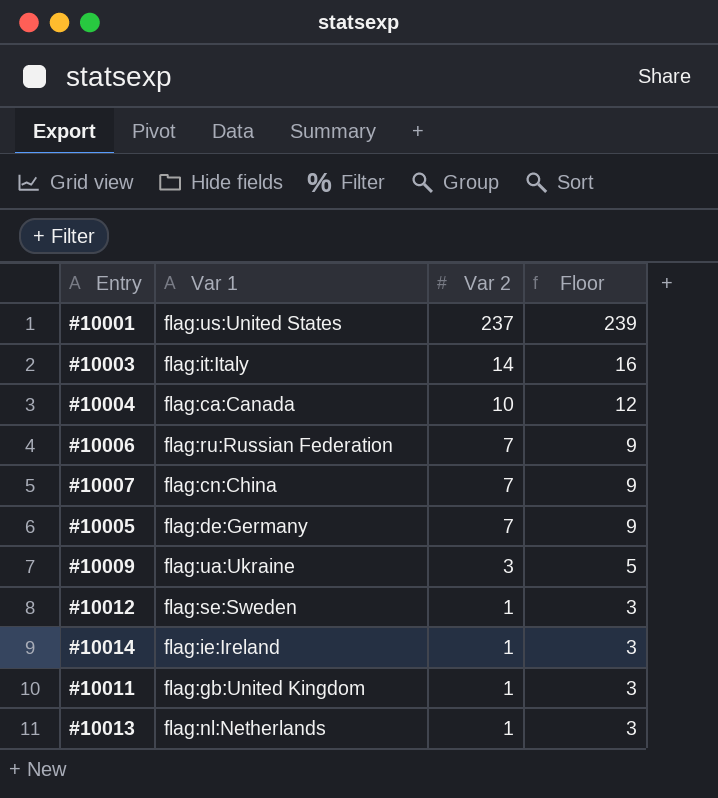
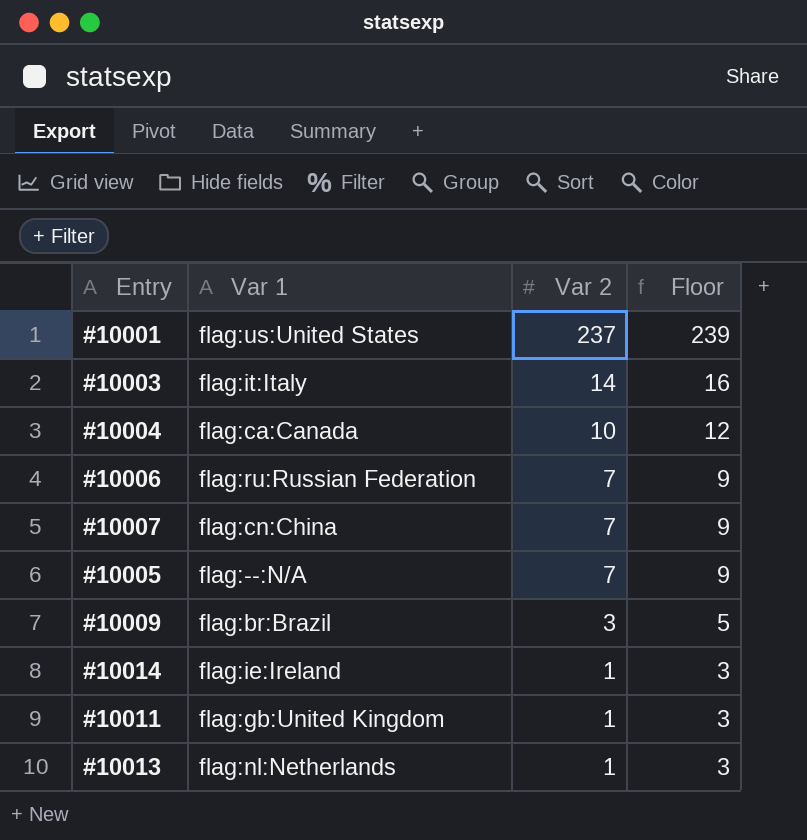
row #10012: flag:se:Sweden | 1 | 3 -> none
#10005 | Var 1: flag:de:Germany -> flag:--:N/A
#10009 | Var 1: flag:ua:Ukraine -> flag:br:Brazil

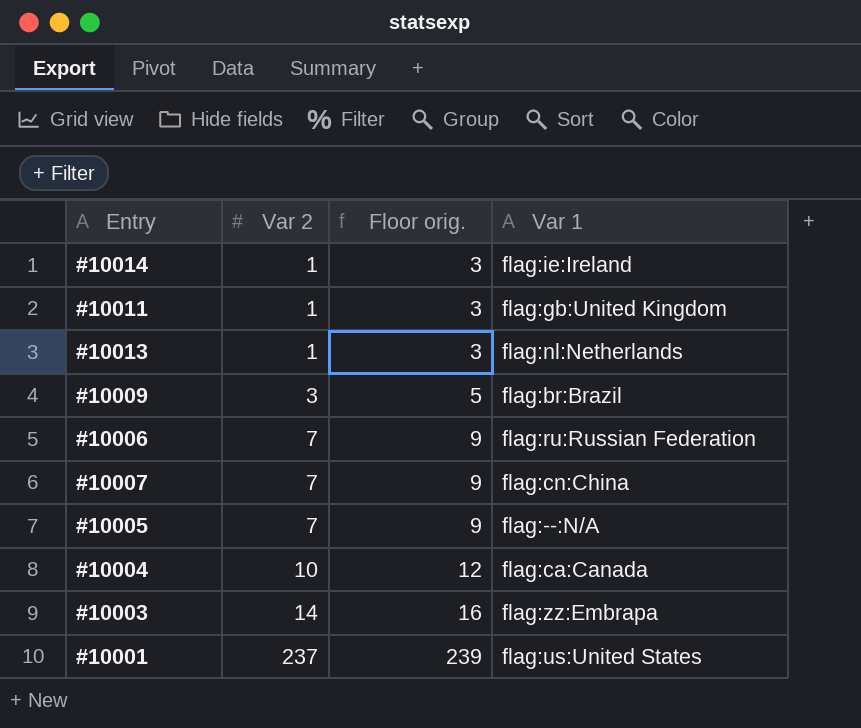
row order: Var 2 descending -> Var 2 ascending
column name: Floor -> Floor orig.
column Var 1 | position: 2 -> 4
#10003 | Var 1: flag:it:Italy -> flag:zz:Embrapa

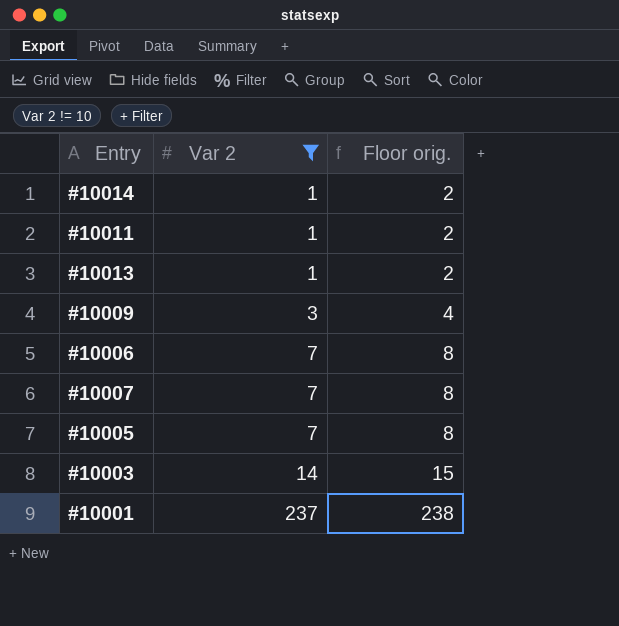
filter: none -> Var 2 != 10
column Var 1 | position: 4 -> none
column Floor orig. | formula: [Var 2] + 2 -> [Var 2] + 1

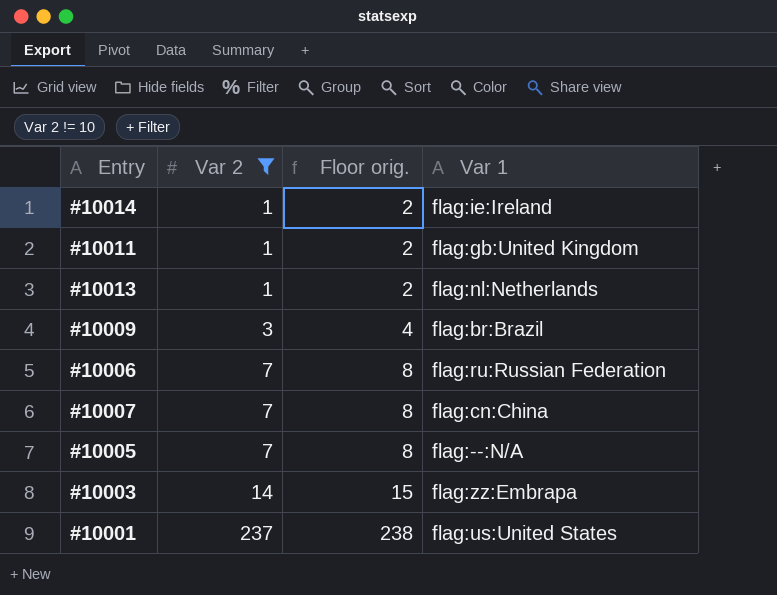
column Var 1 | position: none -> 4

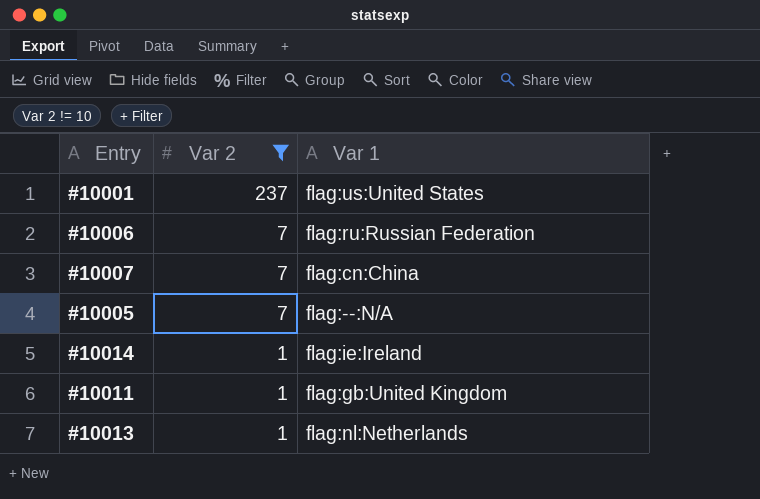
row order: Var 2 ascending -> Var 2 descending
column Floor orig. | formula: [Var 2] + 1 -> none
row #10009: 3 | 4 | flag:br:Brazil -> none
row #10003: 14 | 15 | flag:zz:Embrapa -> none

